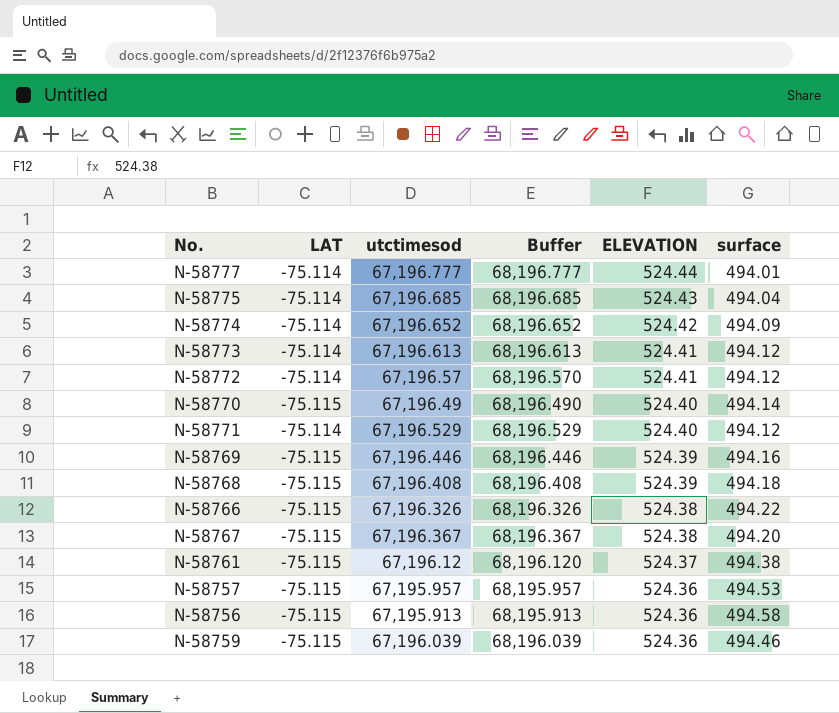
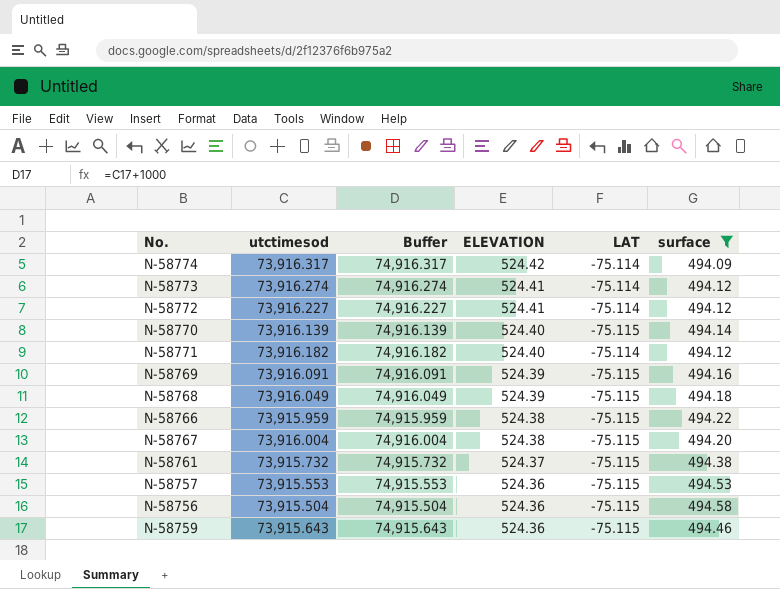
filter: none -> surface >= 494.09
column LAT | position: 2 -> 5
N-58774 | utctimesod: 67,196.652 -> 73,916.317
N-58774 | Buffer: 68,196.652 -> 74,916.317
N-58773 | utctimesod: 67,196.613 -> 73,916.274
N-58773 | Buffer: 68,196.613 -> 74,916.274
N-58772 | utctimesod: 67,196.57 -> 73,916.227
N-58772 | Buffer: 68,196.570 -> 74,916.227
N-58770 | utctimesod: 67,196.49 -> 73,916.139
N-58770 | Buffer: 68,196.490 -> 74,916.139
N-58771 | utctimesod: 67,196.529 -> 73,916.182
N-58771 | Buffer: 68,196.529 -> 74,916.182
N-58769 | utctimesod: 67,196.446 -> 73,916.091
N-58769 | Buffer: 68,196.446 -> 74,916.091
N-58768 | utctimesod: 67,196.408 -> 73,916.049
N-58768 | Buffer: 68,196.408 -> 74,916.049
N-58766 | utctimesod: 67,196.326 -> 73,915.959
N-58766 | Buffer: 68,196.326 -> 74,915.959
N-58767 | utctimesod: 67,196.367 -> 73,916.004
N-58767 | Buffer: 68,196.367 -> 74,916.004
N-58761 | utctimesod: 67,196.12 -> 73,915.732
N-58761 | Buffer: 68,196.120 -> 74,915.732
N-58757 | utctimesod: 67,195.957 -> 73,915.553
N-58757 | Buffer: 68,195.957 -> 74,915.553
N-58756 | utctimesod: 67,195.913 -> 73,915.504
N-58756 | Buffer: 68,195.913 -> 74,915.504
N-58759 | utctimesod: 67,196.039 -> 73,915.643
N-58759 | Buffer: 68,196.039 -> 74,915.643

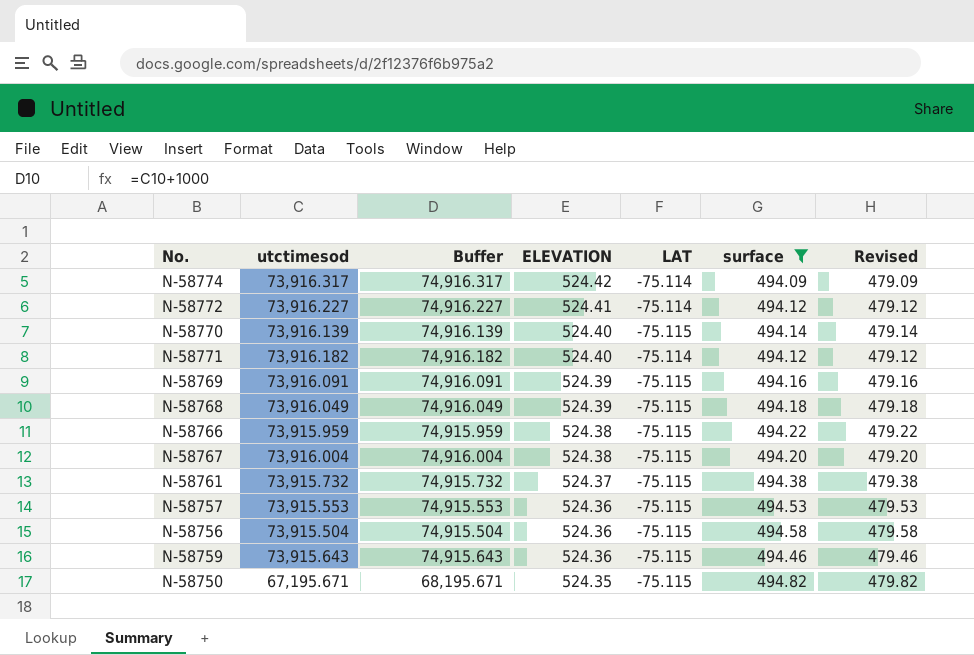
column Revised | formula: none -> [surface] - 15
row N-58773: 73,916.274 | 74,916.274 | 524.41 | -75.114 | 494.12 -> none
row N-58750: none -> 67,195.671 | 68,195.671 | 524.35 | -75.115 | 494.82 | 479.82

